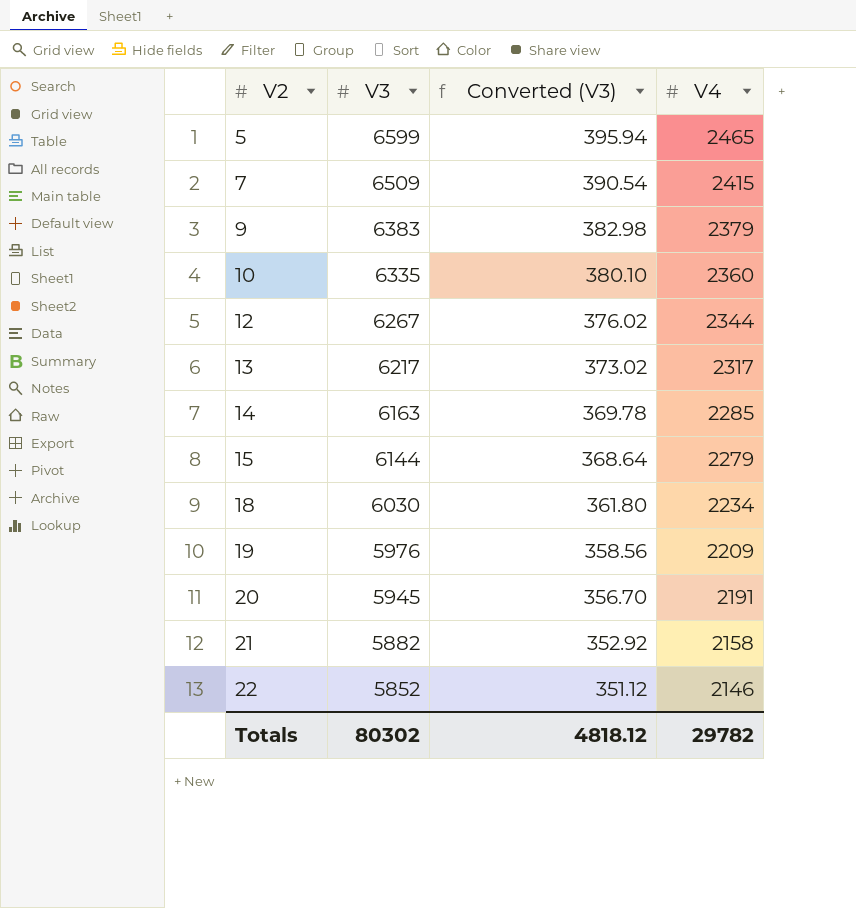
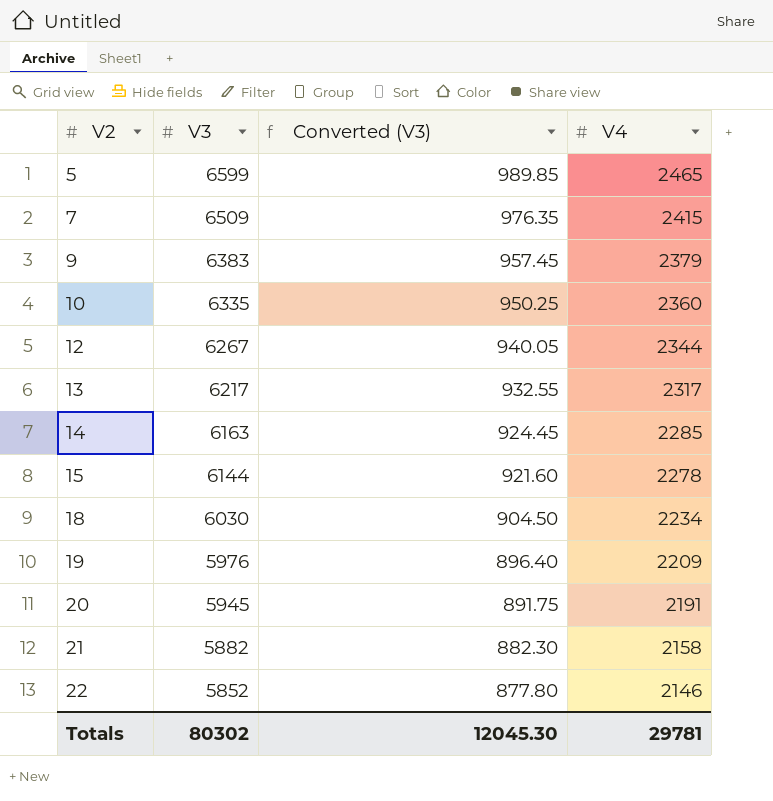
column Converted (V3) | formula: [V3] * 0.06 -> [V3] * 0.15
15 | V4: 2279 -> 2278
Totals | Converted (V3): 4818.12 -> 12045.30
Totals | V4: 29782 -> 29781

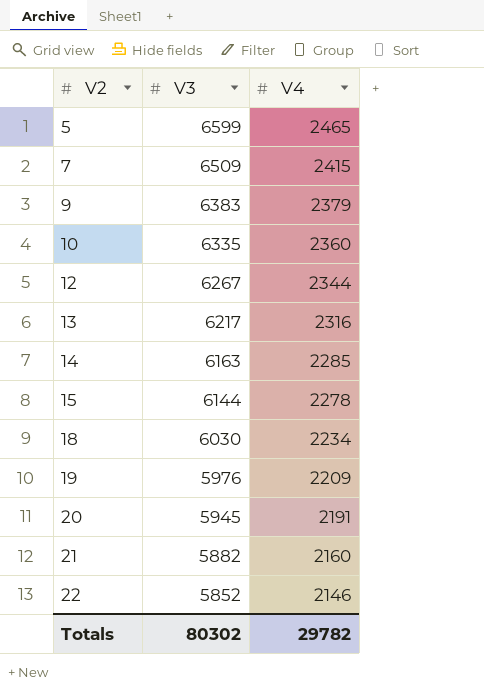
column Converted (V3) | formula: [V3] * 0.15 -> none
13 | V4: 2317 -> 2316
21 | V4: 2158 -> 2160
Totals | V4: 29781 -> 29782

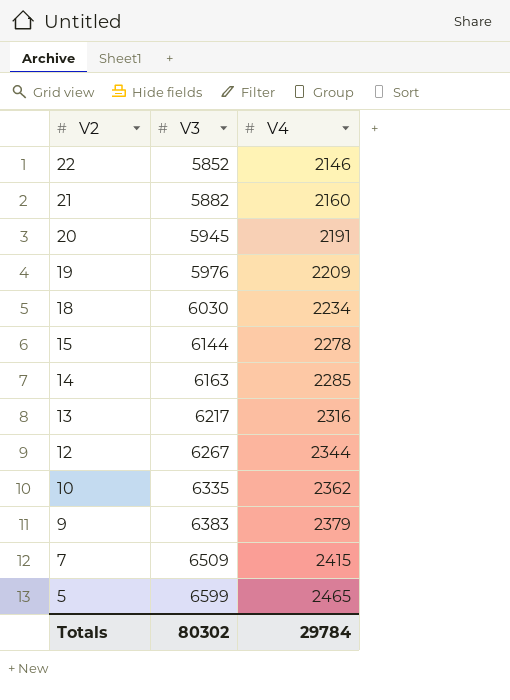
row order: V2 ascending -> V2 descending
10 | V4: 2360 -> 2362
Totals | V4: 29782 -> 29784

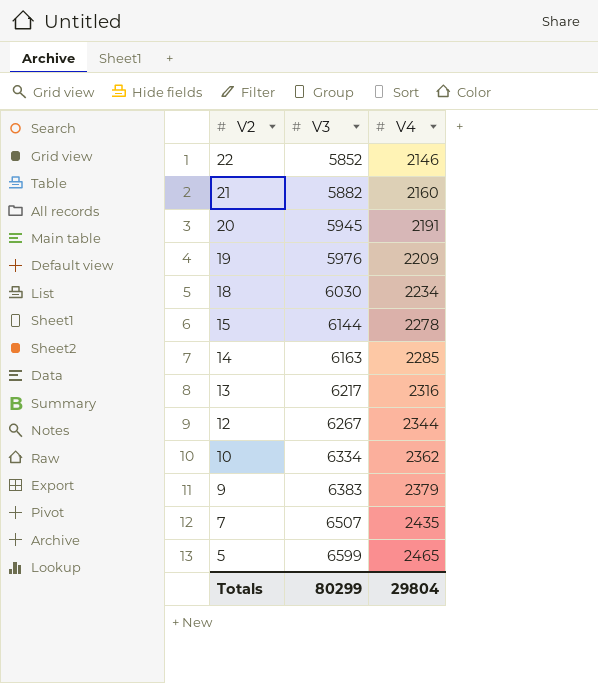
10 | V3: 6335 -> 6334
7 | V3: 6509 -> 6507
7 | V4: 2415 -> 2435
Totals | V3: 80302 -> 80299
Totals | V4: 29784 -> 29804

